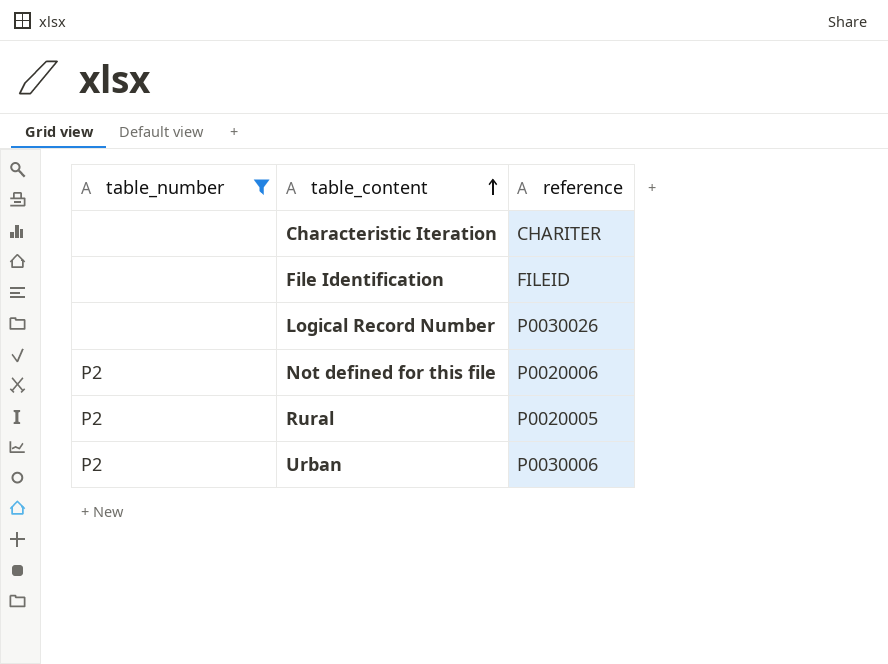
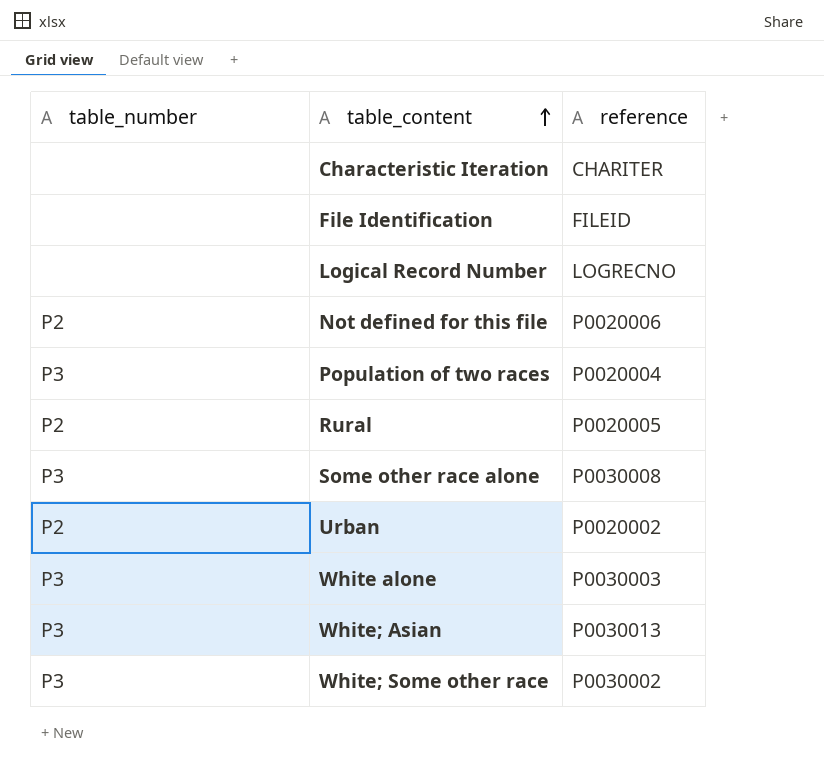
filter: table_number != P3 -> none
Logical Record Number | reference: P0030026 -> LOGRECNO
Urban | reference: P0030006 -> P0020002

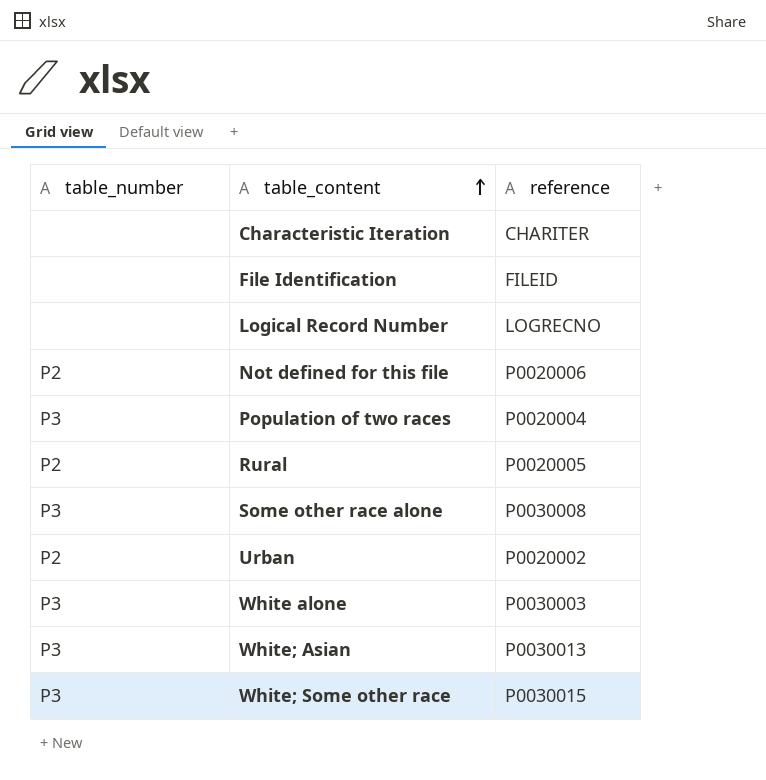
White; Some other race | reference: P0030002 -> P0030015

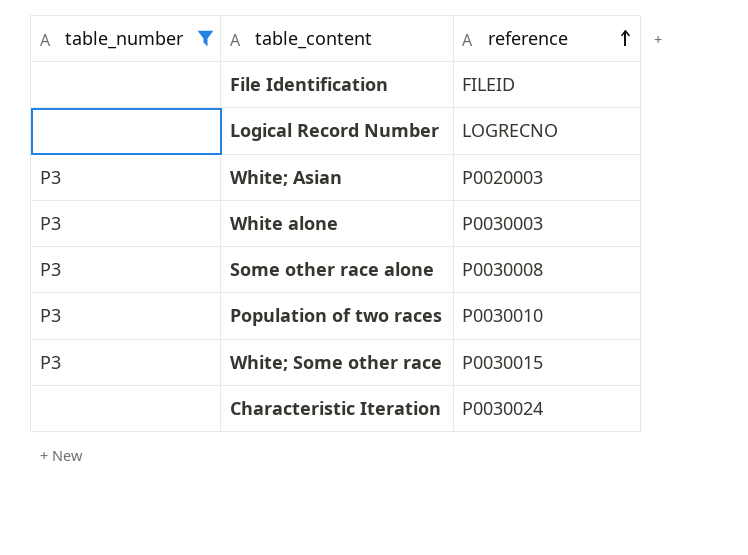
filter: none -> table_number != P2
row order: table_content ascending -> reference ascending
White; Asian | reference: P0030013 -> P0020003
Population of two races | reference: P0020004 -> P0030010
Characteristic Iteration | reference: CHARITER -> P0030024

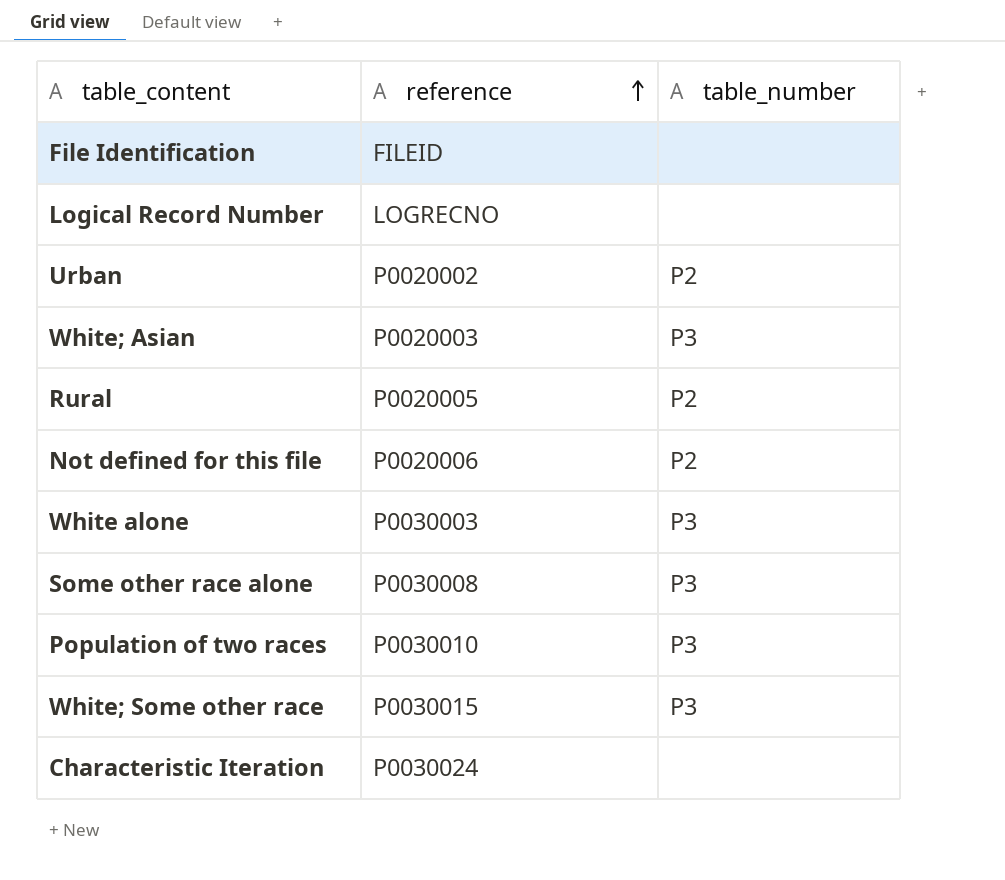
filter: table_number != P2 -> none
column table_number | position: 1 -> 3

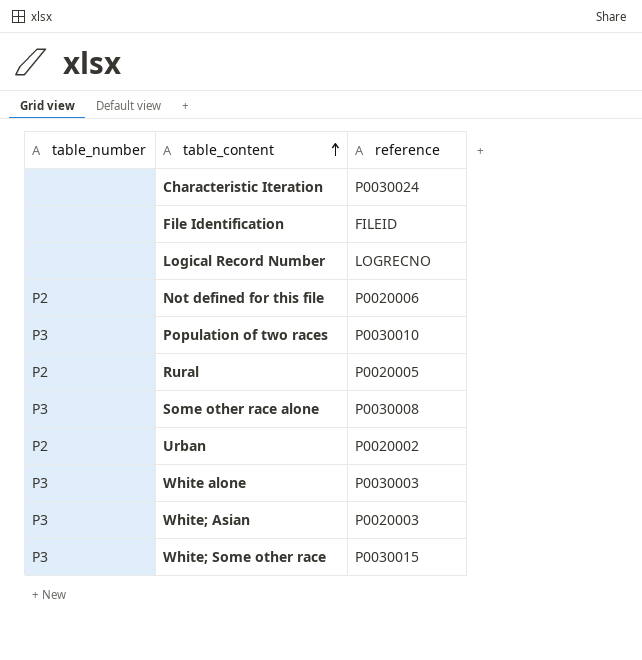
row order: reference ascending -> table_content ascending
column table_number | position: 3 -> 1

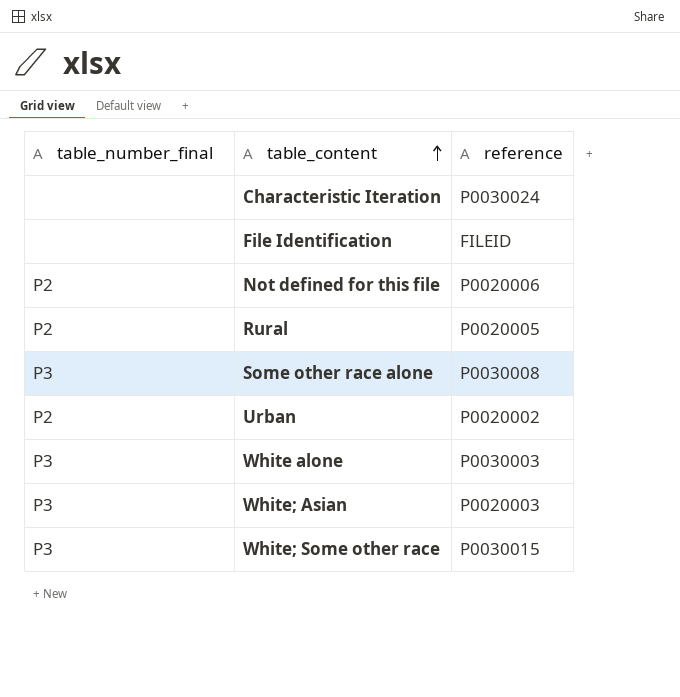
column name: table_number -> table_number_final
row Logical Record Number: none | LOGRECNO -> none
row Population of two races: P3 | P0030010 -> none

